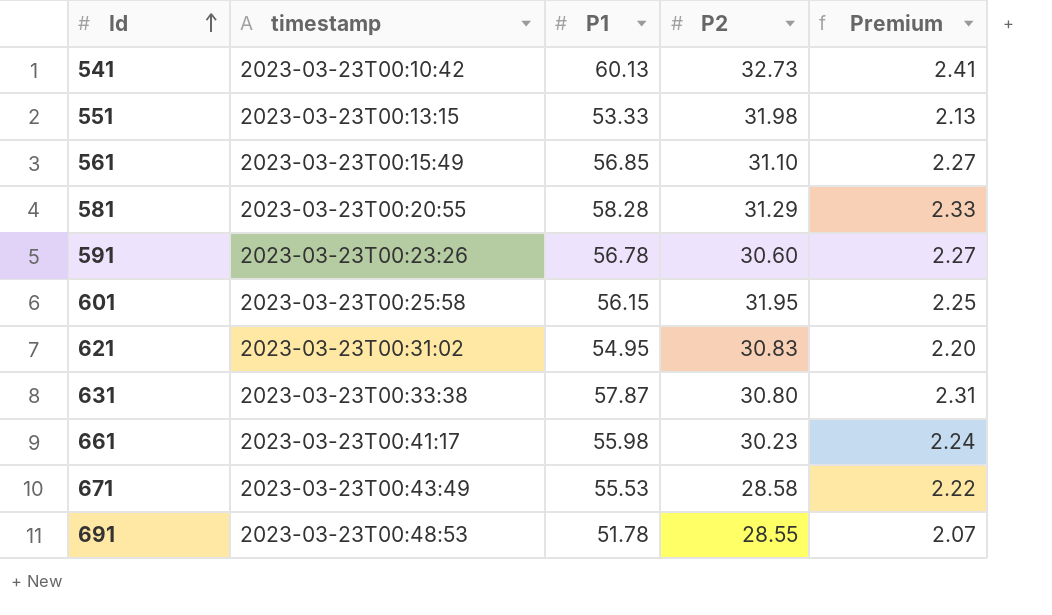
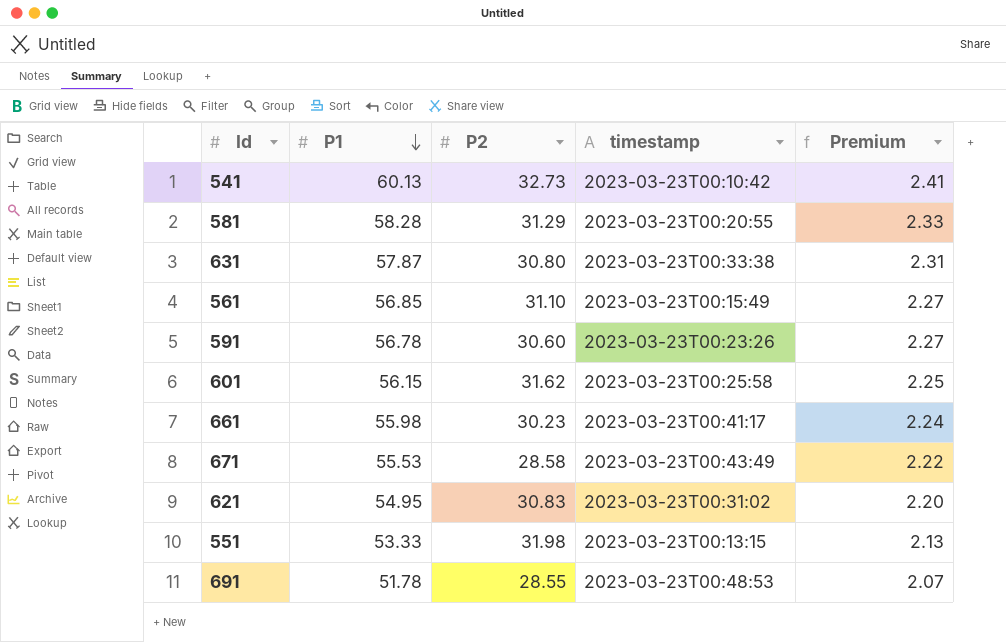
row order: Id ascending -> P1 descending
column timestamp | position: 2 -> 4
601 | P2: 31.95 -> 31.62

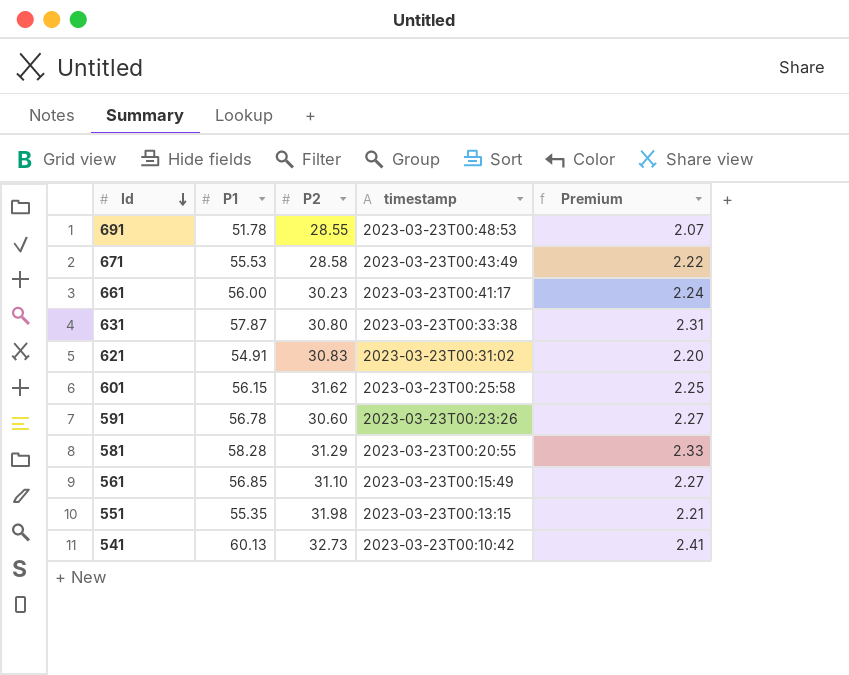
row order: P1 descending -> Id descending
661 | P1: 55.98 -> 56.00
621 | P1: 54.95 -> 54.91
551 | P1: 53.33 -> 55.35
551 | Premium: 2.13 -> 2.21

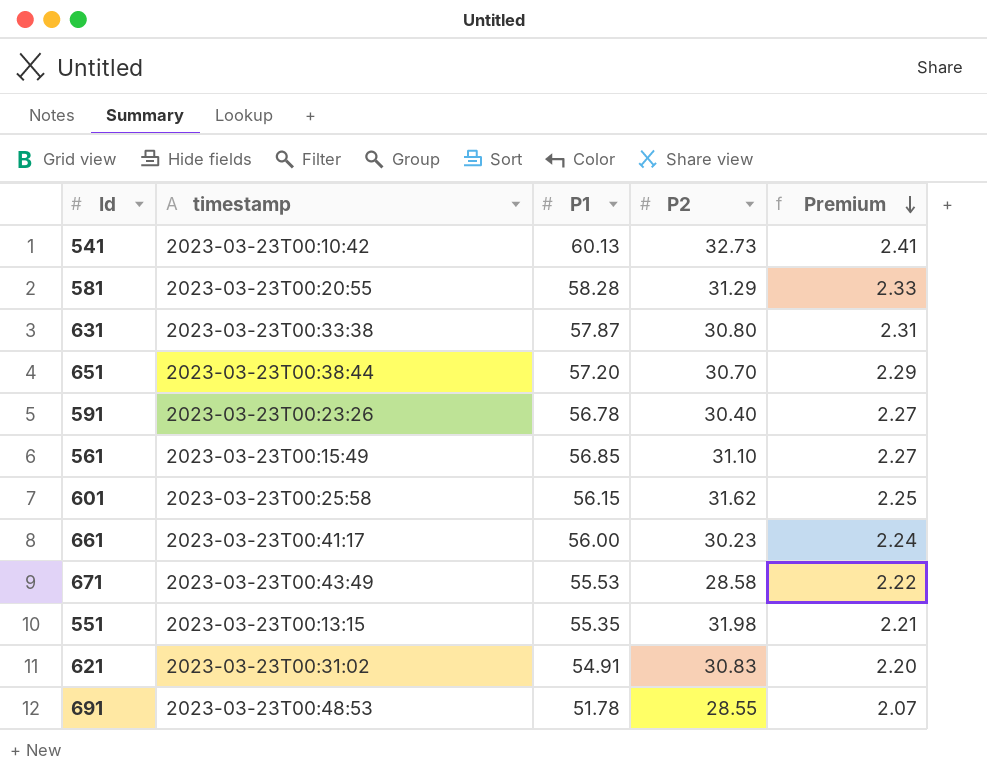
row order: Id descending -> Premium descending
column timestamp | position: 4 -> 2
row 651: none -> 2023-03-23T00:38:44 | 57.20 | 30.70 | 2.29
591 | P2: 30.60 -> 30.40

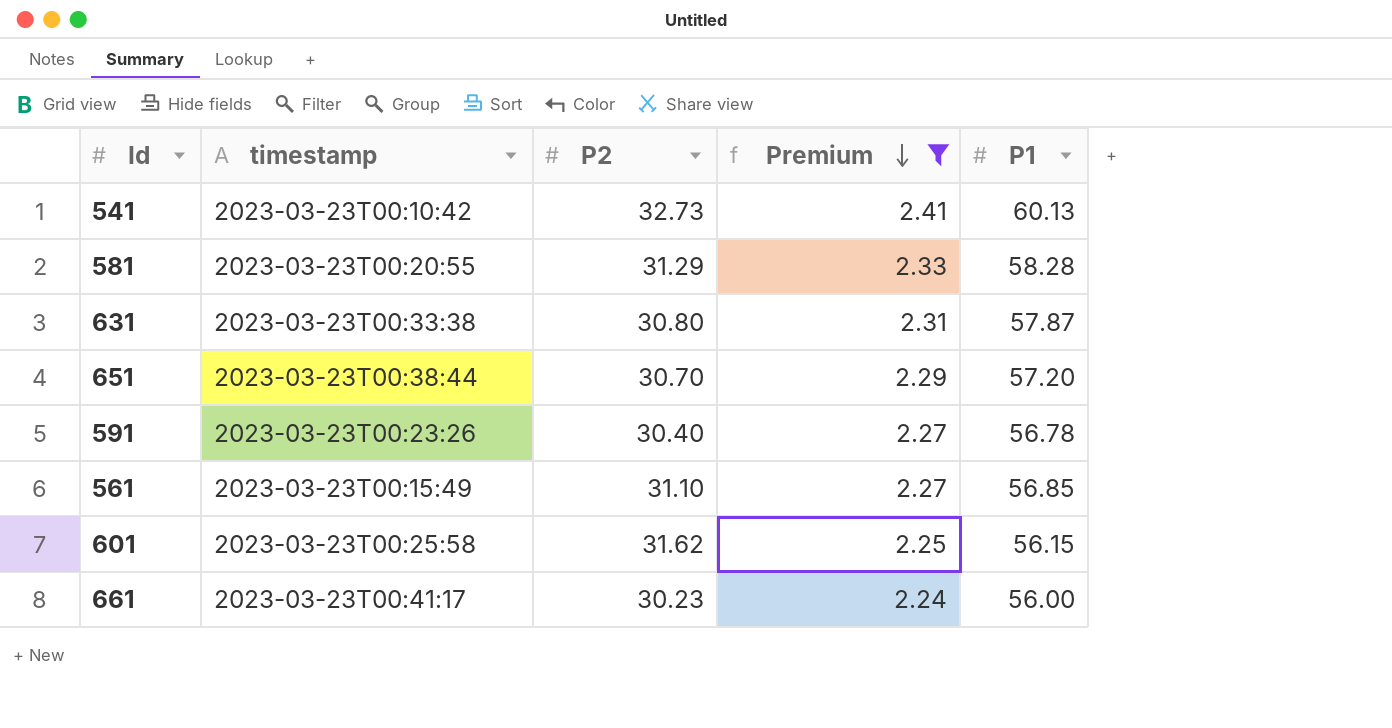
filter: none -> Premium >= 2.24
column P1 | position: 3 -> 5

